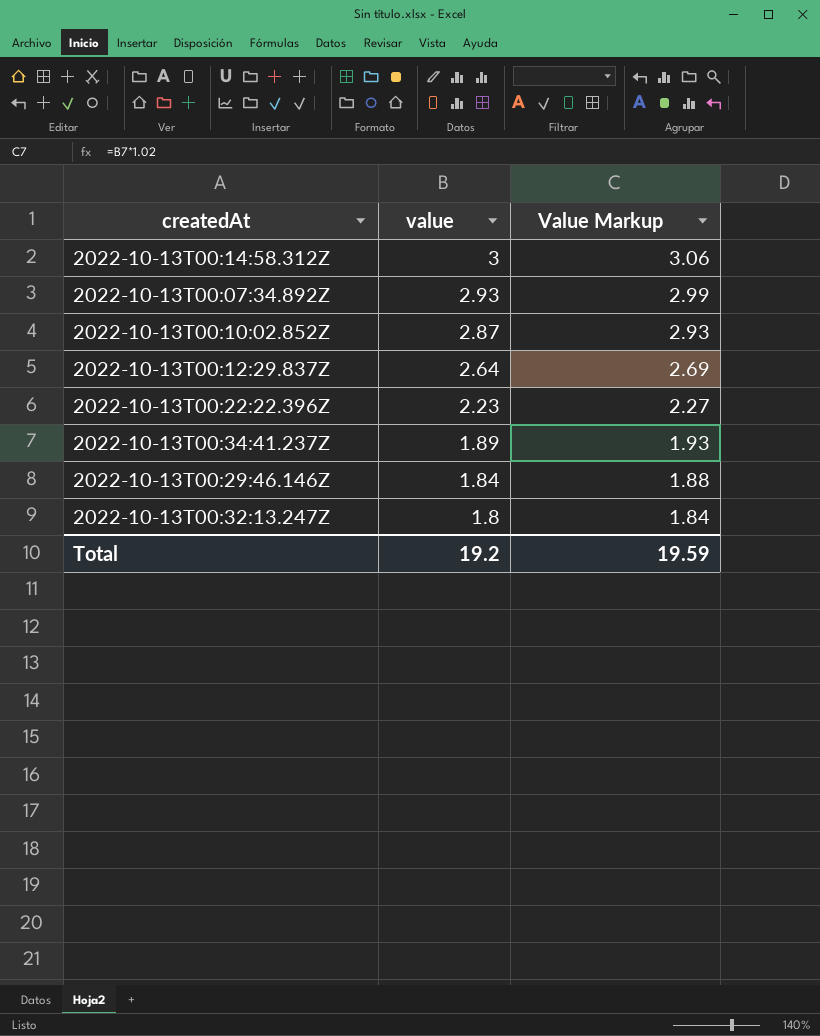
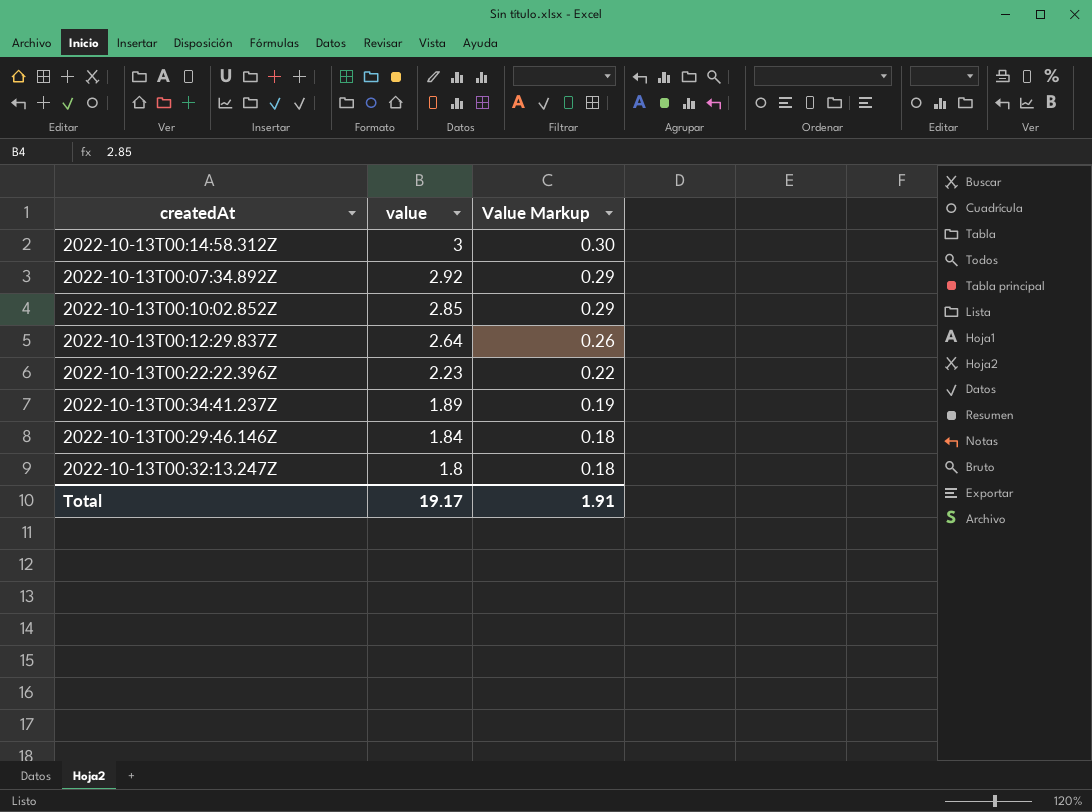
column Value Markup | formula: [value] * 1.02 -> [value] * 0.1
2022-10-13T00:07:34.892Z | value: 2.93 -> 2.92
2022-10-13T00:10:02.852Z | value: 2.87 -> 2.85
Total | value: 19.2 -> 19.17
Total | Value Markup: 19.59 -> 1.91

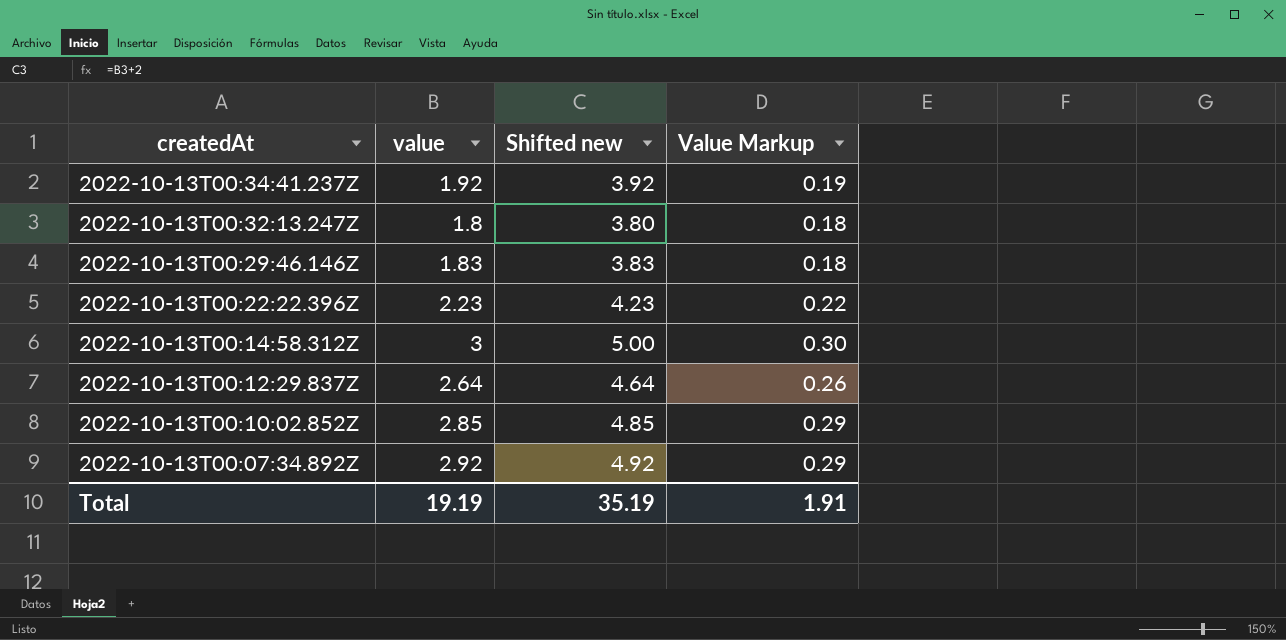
row order: value descending -> createdAt descending
column Shifted new | formula: none -> [value] + 2
2022-10-13T00:34:41.237Z | value: 1.89 -> 1.92
2022-10-13T00:29:46.146Z | value: 1.84 -> 1.83
Total | value: 19.17 -> 19.19

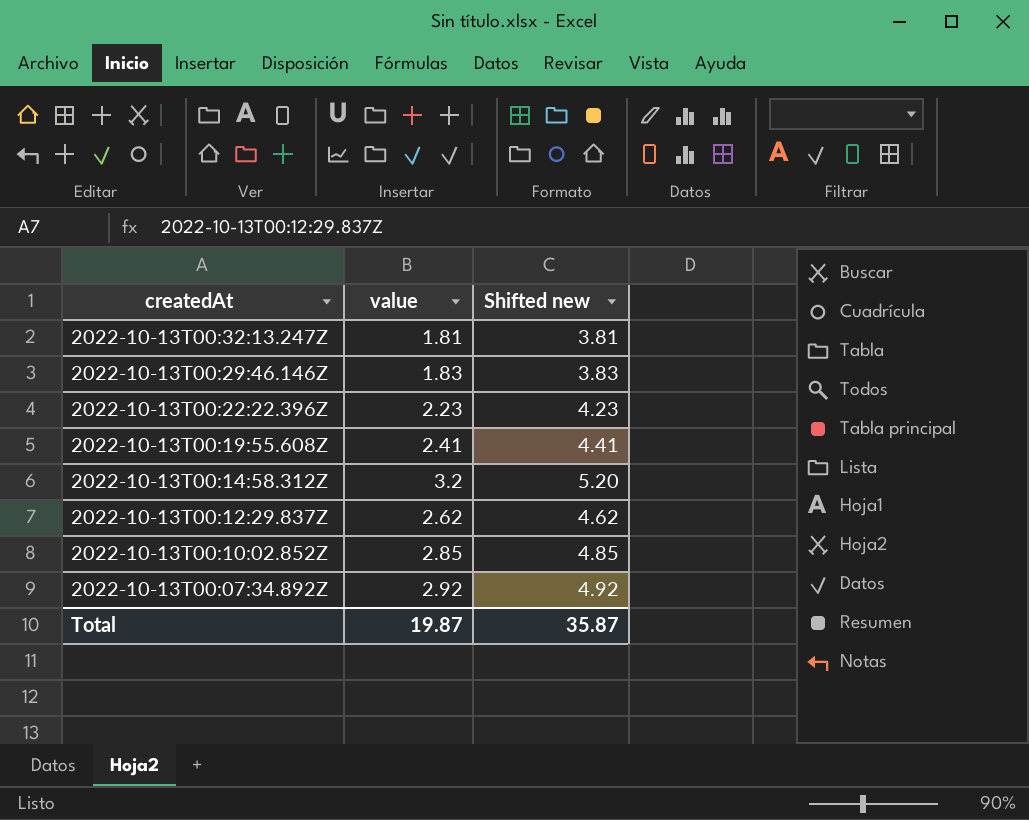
column Value Markup | formula: [value] * 0.1 -> none
row 2022-10-13T00:34:41.237Z: 1.92 | 3.92 | 0.19 -> none
2022-10-13T00:32:13.247Z | value: 1.8 -> 1.81
2022-10-13T00:32:13.247Z | Shifted new: 3.80 -> 3.81
row 2022-10-13T00:19:55.608Z: none -> 2.41 | 4.41
2022-10-13T00:14:58.312Z | value: 3 -> 3.2
2022-10-13T00:14:58.312Z | Shifted new: 5.00 -> 5.20
2022-10-13T00:12:29.837Z | value: 2.64 -> 2.62
2022-10-13T00:12:29.837Z | Shifted new: 4.64 -> 4.62
Total | value: 19.19 -> 19.87
Total | Shifted new: 35.19 -> 35.87

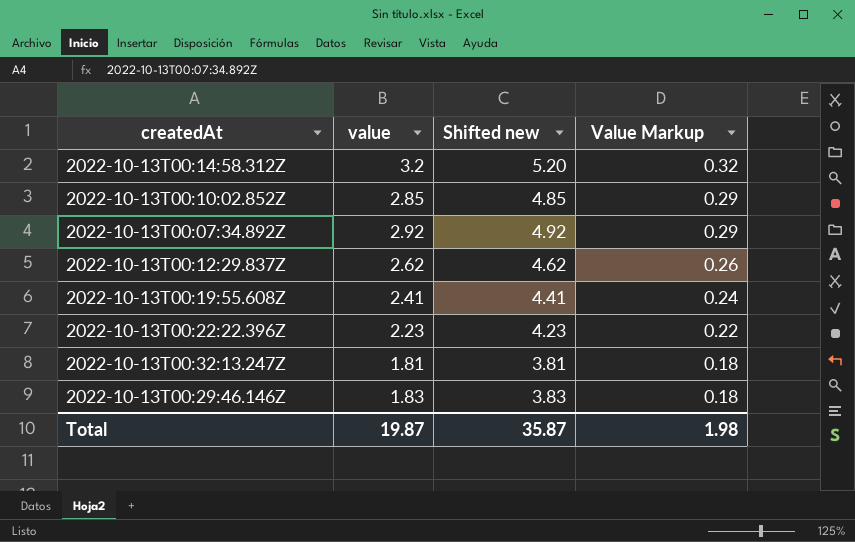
row order: createdAt descending -> Value Markup descending
column Value Markup | formula: none -> [value] * 0.1

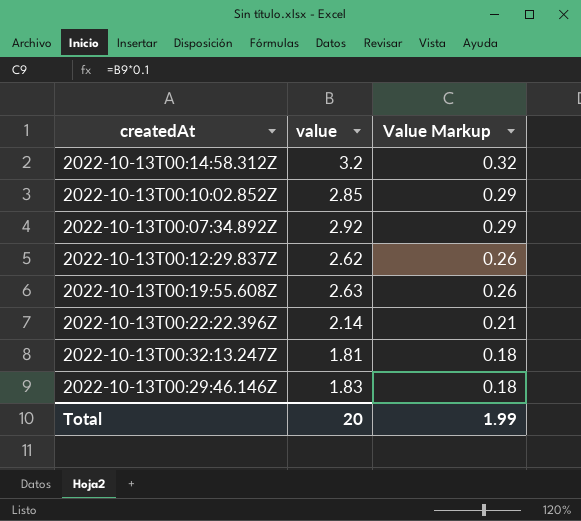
column Shifted new | formula: [value] + 2 -> none
2022-10-13T00:19:55.608Z | value: 2.41 -> 2.63
2022-10-13T00:19:55.608Z | Value Markup: 0.24 -> 0.26
2022-10-13T00:22:22.396Z | value: 2.23 -> 2.14
2022-10-13T00:22:22.396Z | Value Markup: 0.22 -> 0.21
Total | value: 19.87 -> 20
Total | Value Markup: 1.98 -> 1.99

